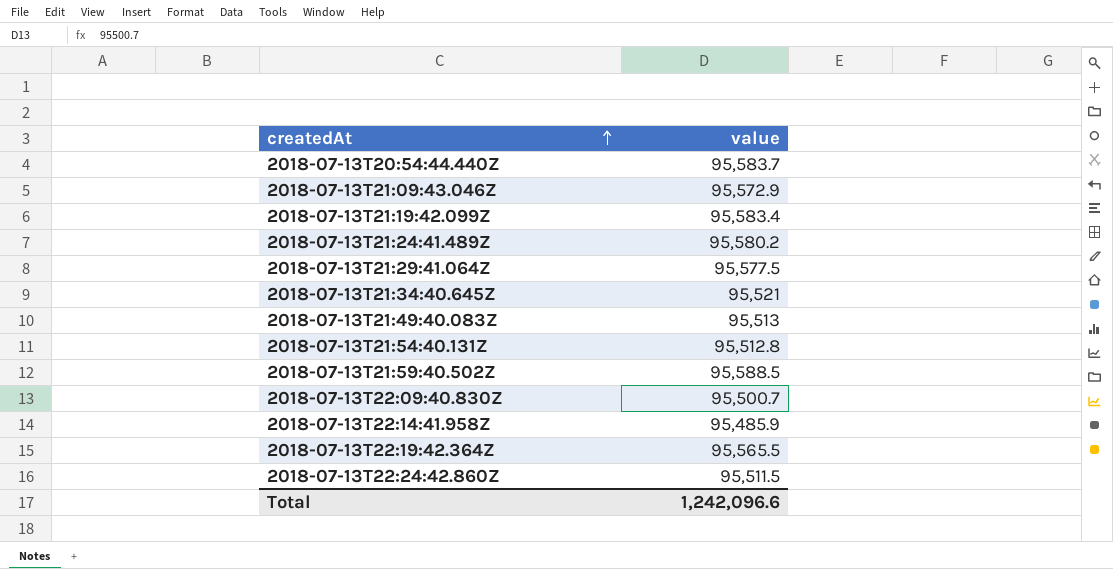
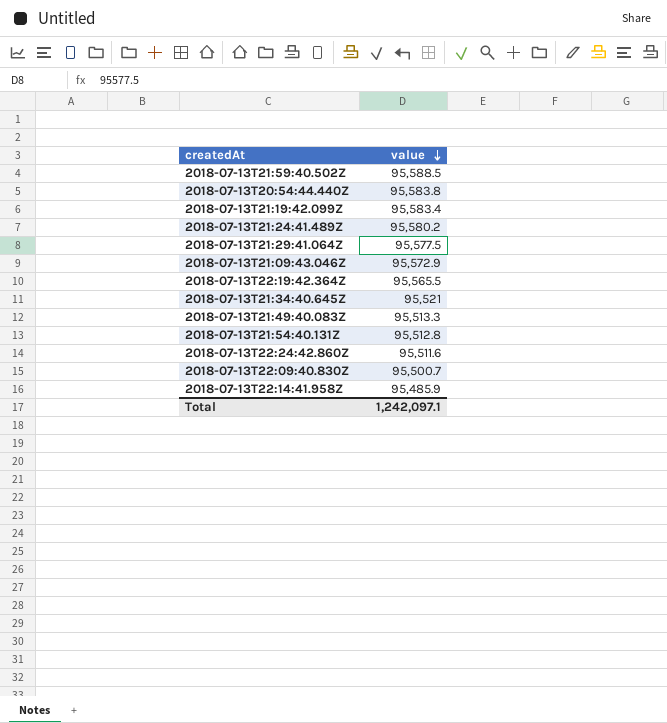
row order: createdAt ascending -> value descending
2018-07-13T20:54:44.440Z | value: 95,583.7 -> 95,583.8
2018-07-13T21:49:40.083Z | value: 95,513 -> 95,513.3
2018-07-13T22:24:42.860Z | value: 95,511.5 -> 95,511.6
Total | value: 1,242,096.6 -> 1,242,097.1

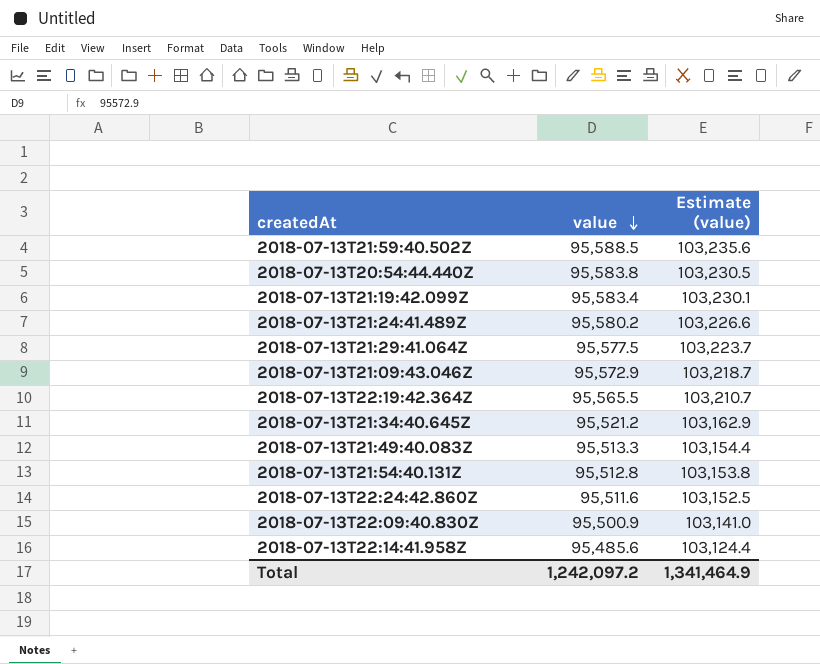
column Estimate (value) | formula: none -> [value] * 1.08
2018-07-13T21:34:40.645Z | value: 95,521 -> 95,521.2
2018-07-13T22:09:40.830Z | value: 95,500.7 -> 95,500.9
2018-07-13T22:14:41.958Z | value: 95,485.9 -> 95,485.6
Total | value: 1,242,097.1 -> 1,242,097.2

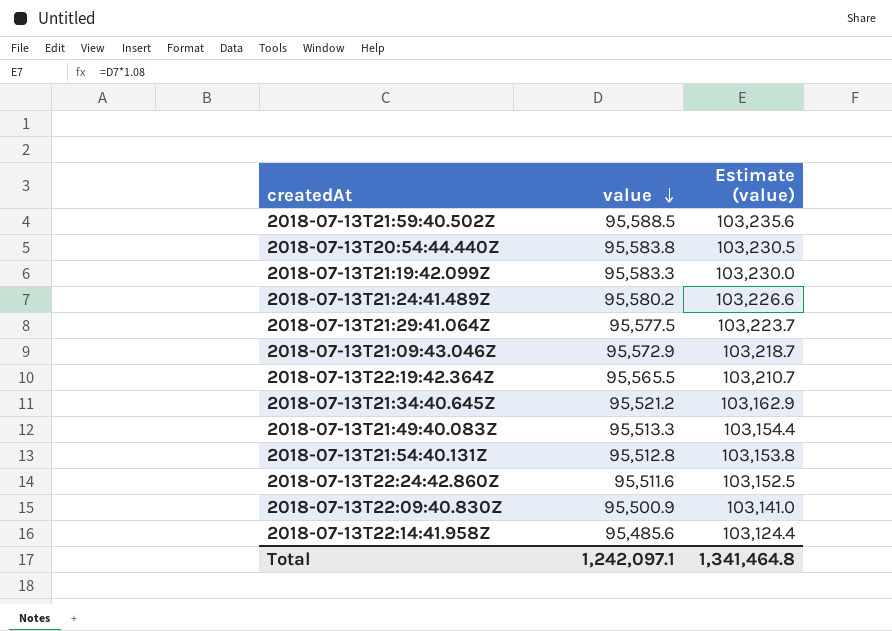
2018-07-13T21:19:42.099Z | value: 95,583.4 -> 95,583.3
2018-07-13T21:19:42.099Z | Estimate (value): 103,230.1 -> 103,230.0
Total | value: 1,242,097.2 -> 1,242,097.1
Total | Estimate (value): 1,341,464.9 -> 1,341,464.8

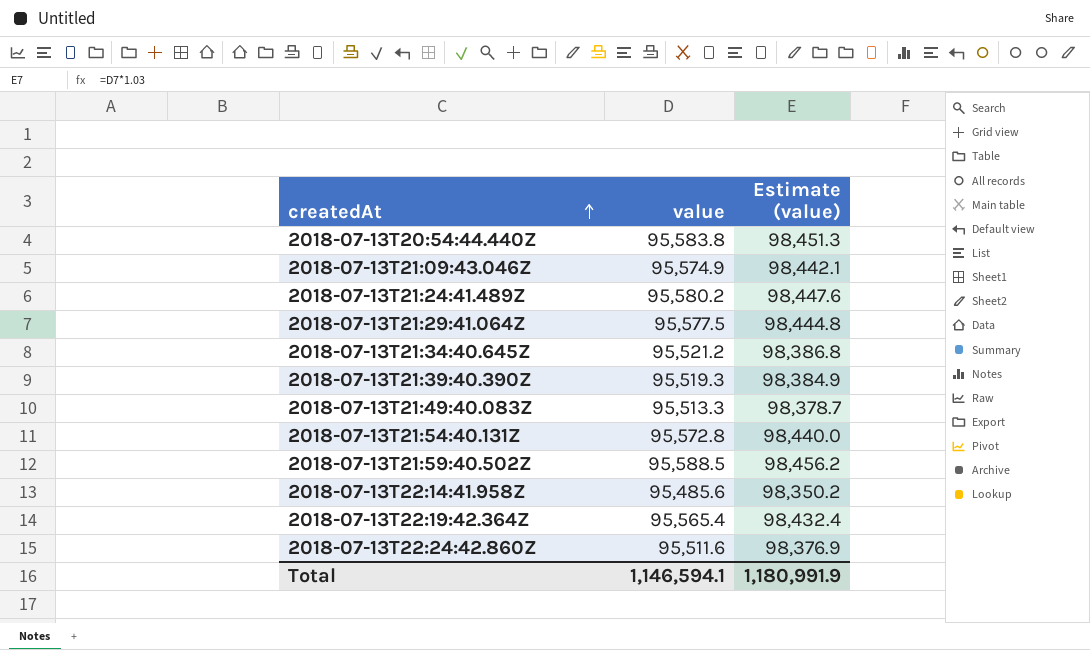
row order: value descending -> createdAt ascending
column Estimate (value) | formula: [value] * 1.08 -> [value] * 1.03
row 2018-07-13T21:19:42.099Z: 95,583.3 | 103,230.0 -> none
row 2018-07-13T22:09:40.830Z: 95,500.9 | 103,141.0 -> none
2018-07-13T21:09:43.046Z | value: 95,572.9 -> 95,574.9
row 2018-07-13T21:39:40.390Z: none -> 95,519.3 | 98,384.9
2018-07-13T21:54:40.131Z | value: 95,512.8 -> 95,572.8
2018-07-13T22:19:42.364Z | value: 95,565.5 -> 95,565.4
Total | value: 1,242,097.1 -> 1,146,594.1
Total | Estimate (value): 1,341,464.8 -> 1,180,991.9

